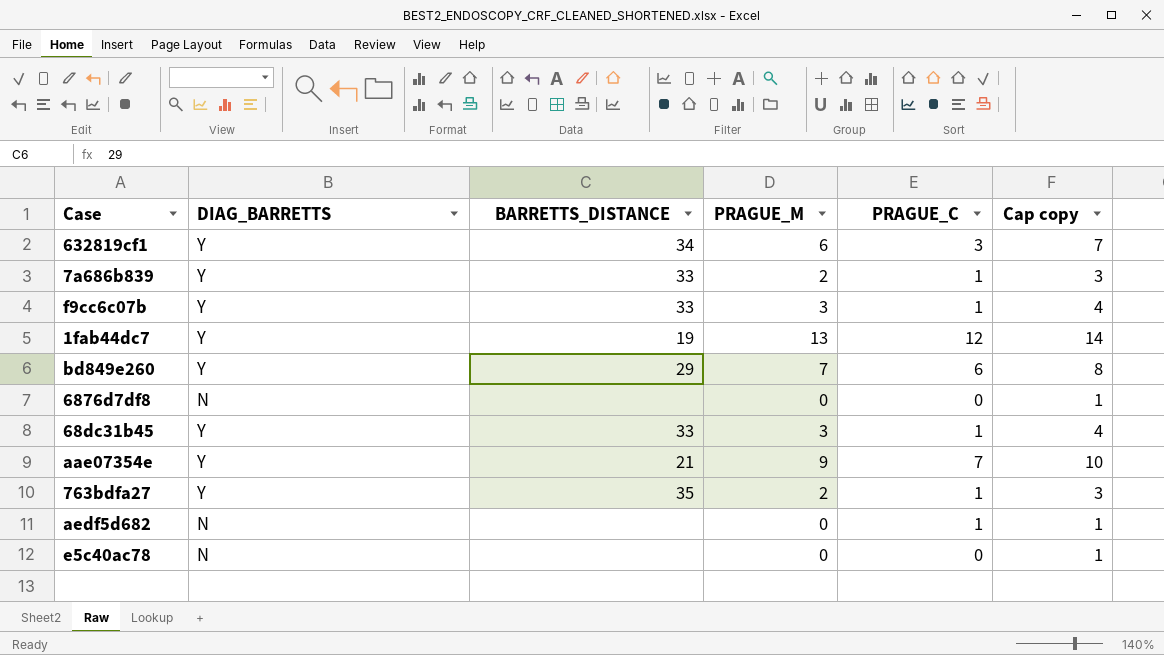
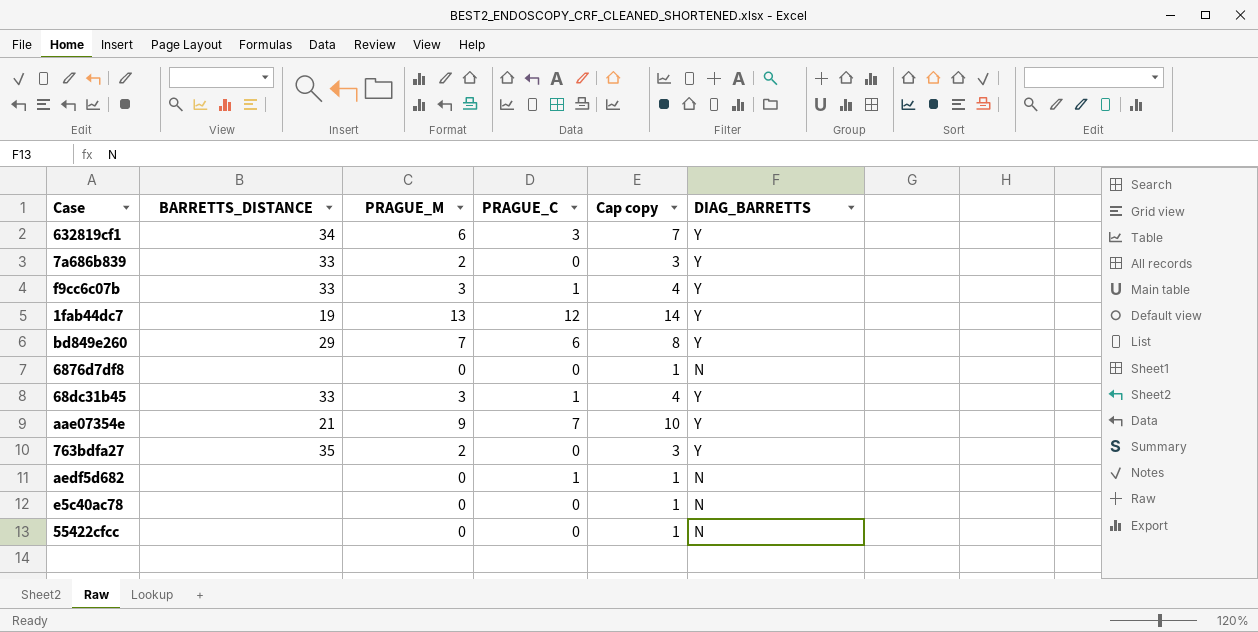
column DIAG_BARRETTS | position: 2 -> 6
7a686b839 | PRAGUE_C: 1 -> 0
763bdfa27 | PRAGUE_C: 1 -> 0
row 55422cfcc: none -> none | 0 | 0 | 1 | N

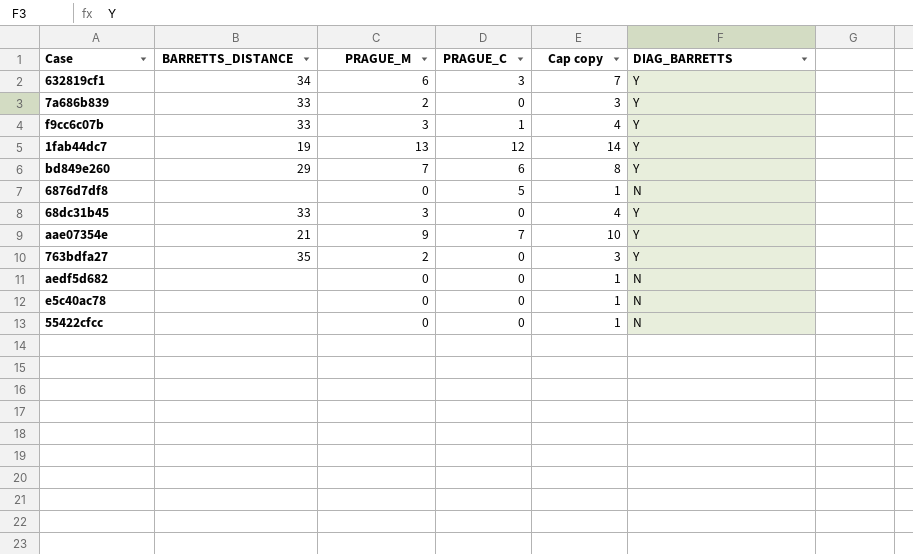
6876d7df8 | PRAGUE_C: 0 -> 5
68dc31b45 | PRAGUE_C: 1 -> 0
aedf5d682 | PRAGUE_C: 1 -> 0

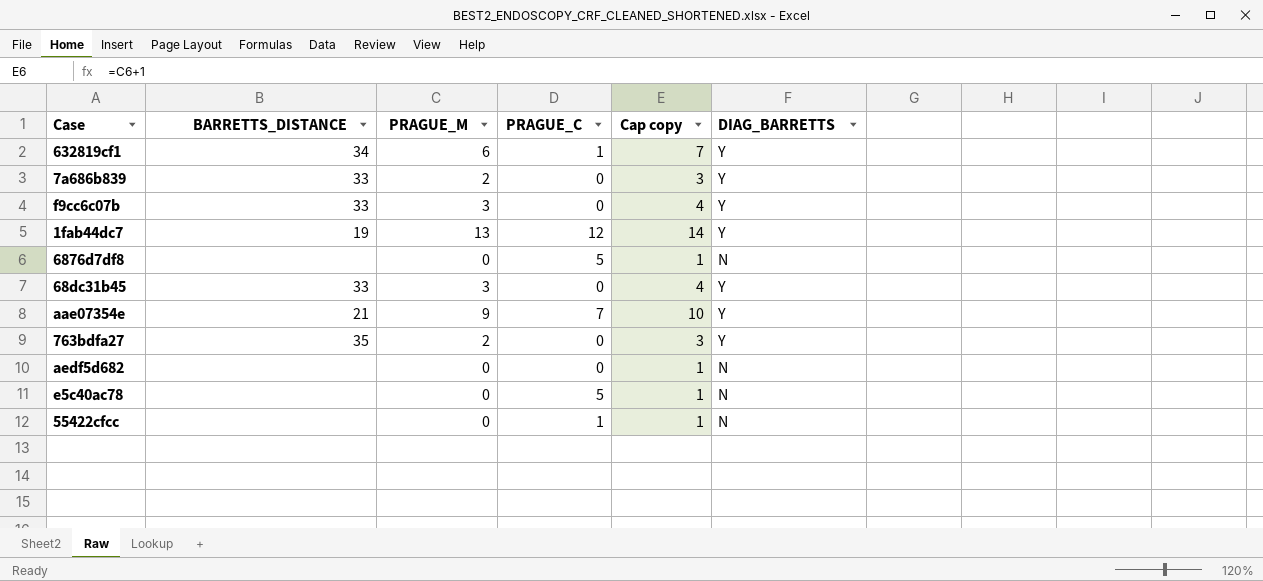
row bd849e260: 29 | 7 | 6 | 8 | Y -> none
632819cf1 | PRAGUE_C: 3 -> 1
f9cc6c07b | PRAGUE_C: 1 -> 0
e5c40ac78 | PRAGUE_C: 0 -> 5
55422cfcc | PRAGUE_C: 0 -> 1

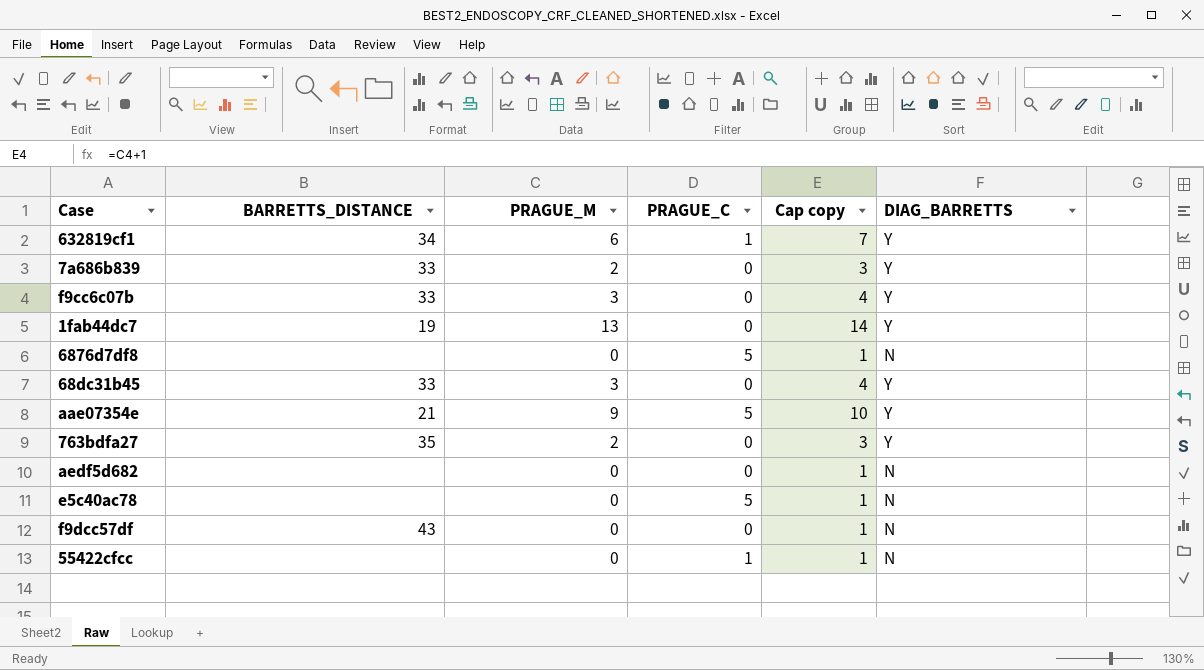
1fab44dc7 | PRAGUE_C: 12 -> 0
aae07354e | PRAGUE_C: 7 -> 5
row f9dcc57df: none -> 43 | 0 | 0 | 1 | N

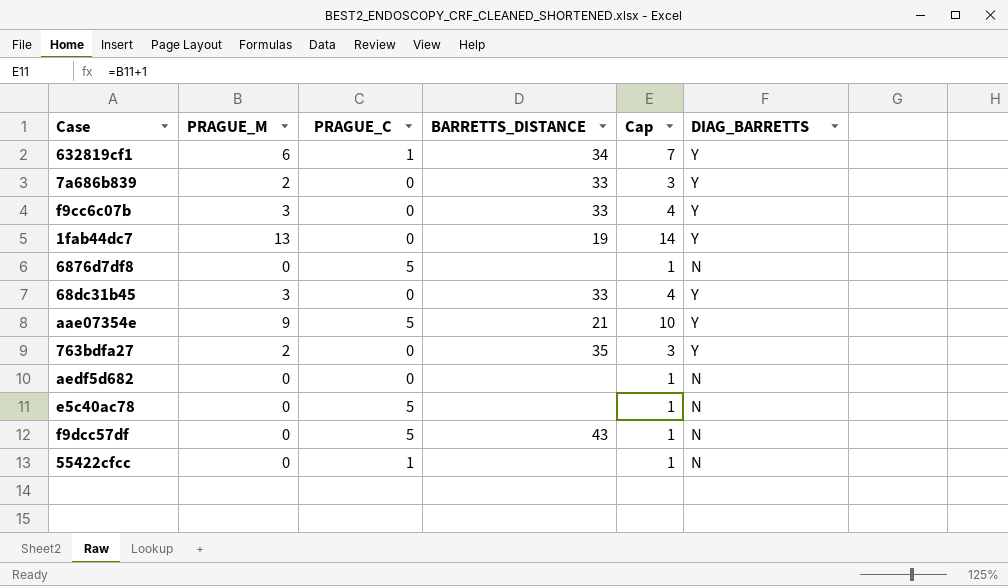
column BARRETTS_DISTANCE | position: 2 -> 4
column name: Cap copy -> Cap
f9dcc57df | PRAGUE_C: 0 -> 5

